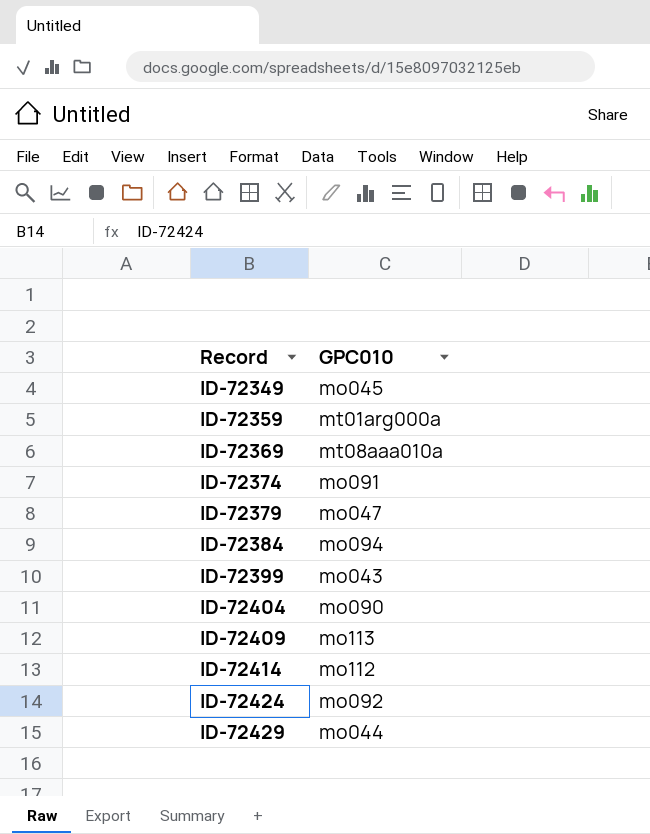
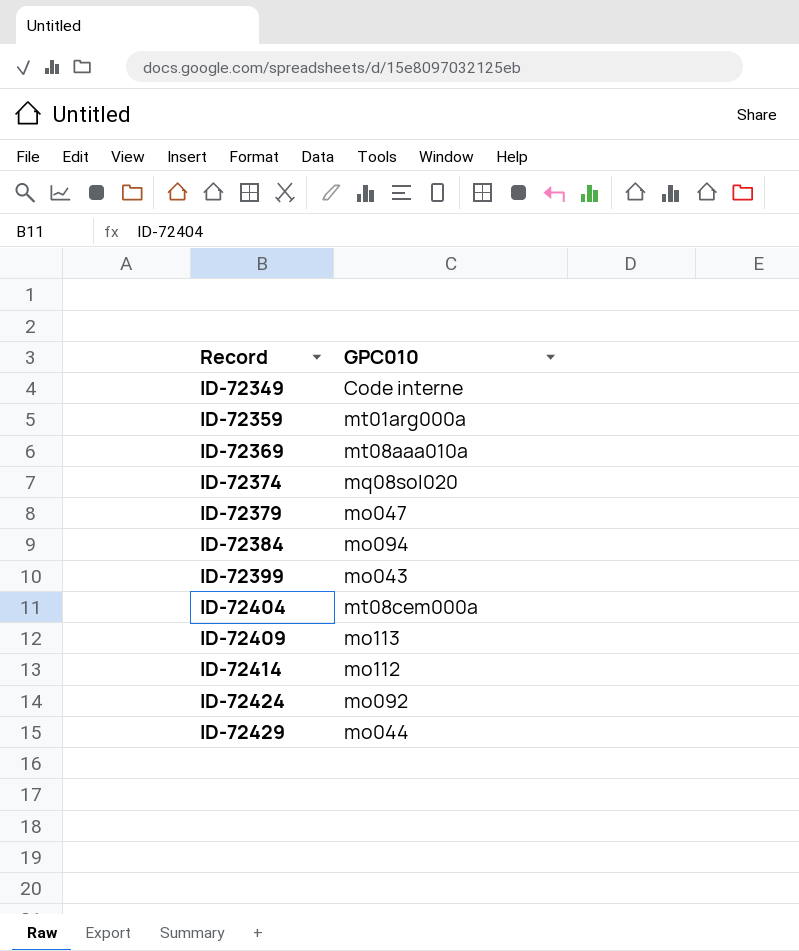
ID-72349 | GPC010: mo045 -> Code interne
ID-72374 | GPC010: mo091 -> mq08sol020
ID-72404 | GPC010: mo090 -> mt08cem000a

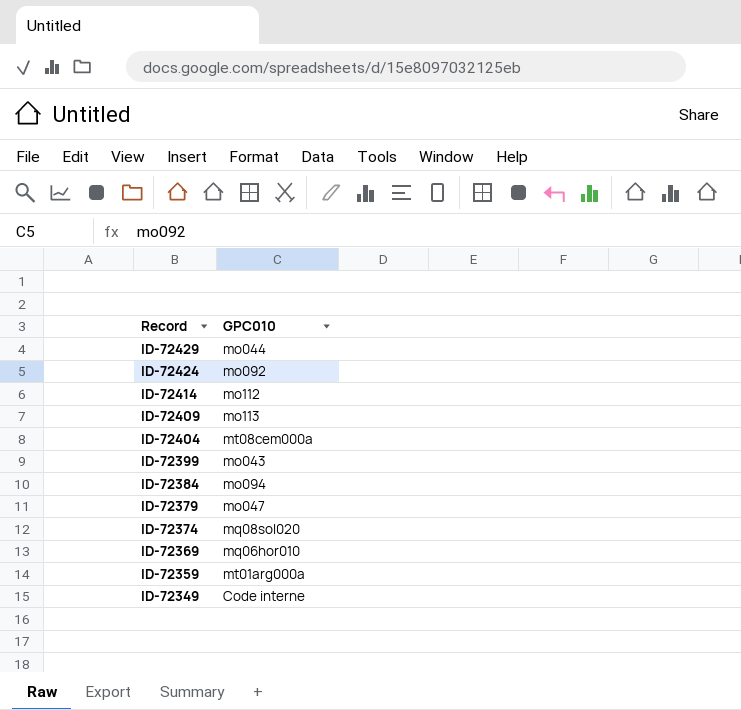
row order: Record ascending -> Record descending
ID-72369 | GPC010: mt08aaa010a -> mq06hor010

